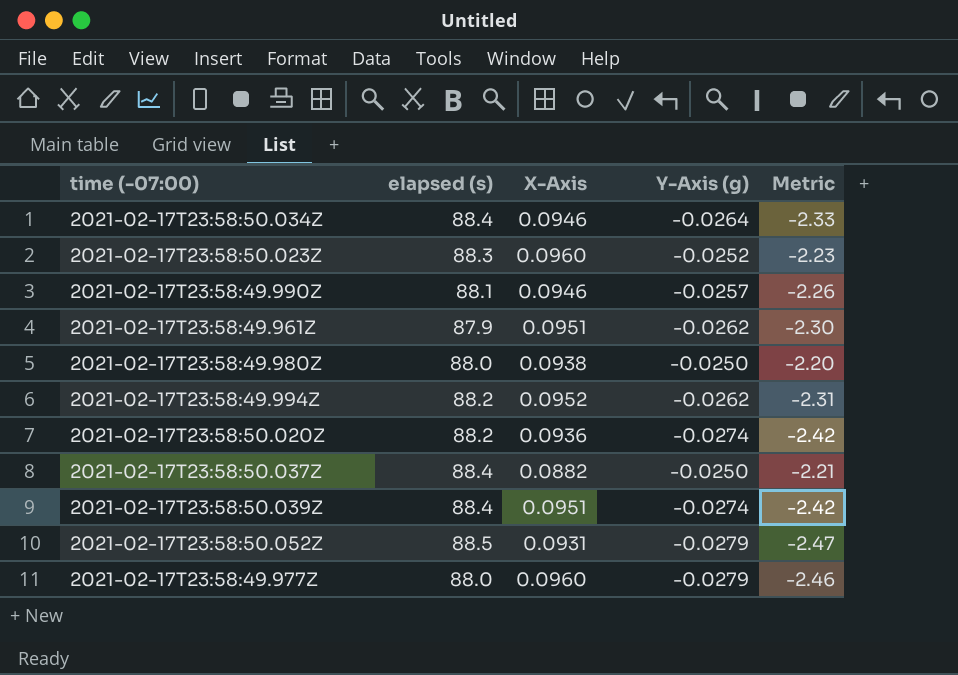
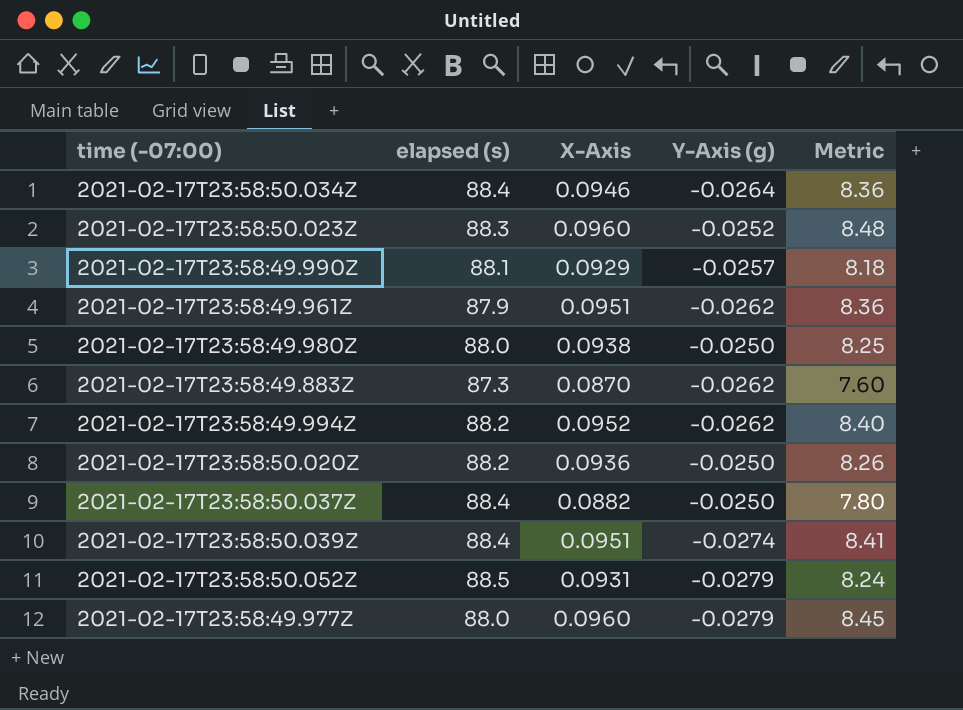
column Metric | formula: [elapsed (s)] * [Y-Axis (g)] -> [elapsed (s)] * [X-Axis]
2021-02-17T23:58:49.990Z | X-Axis: 0.0946 -> 0.0929
row 2021-02-17T23:58:49.883Z: none -> 87.3 | 0.0870 | -0.0262 | 7.60
2021-02-17T23:58:50.020Z | Y-Axis (g): -0.0274 -> -0.0250

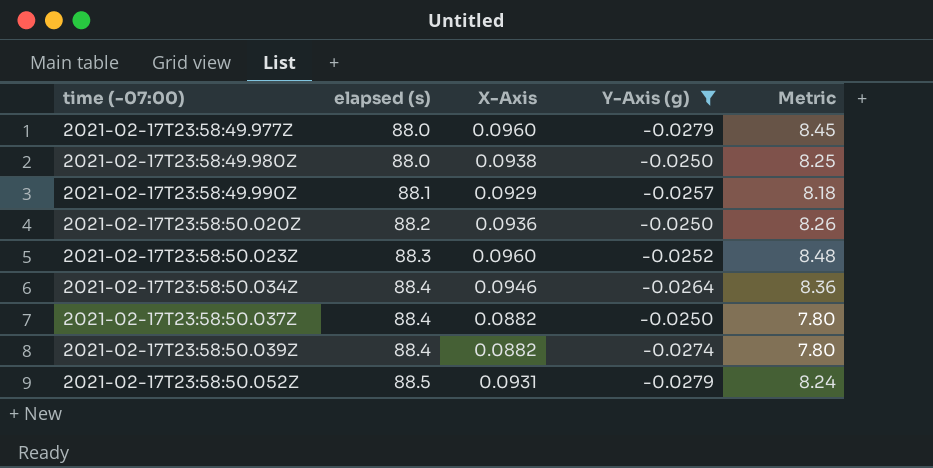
filter: none -> Y-Axis (g) != -0.0262
row order: none -> time (-07:00) ascending
2021-02-17T23:58:50.039Z | X-Axis: 0.0951 -> 0.0882
2021-02-17T23:58:50.039Z | Metric: 8.41 -> 7.80

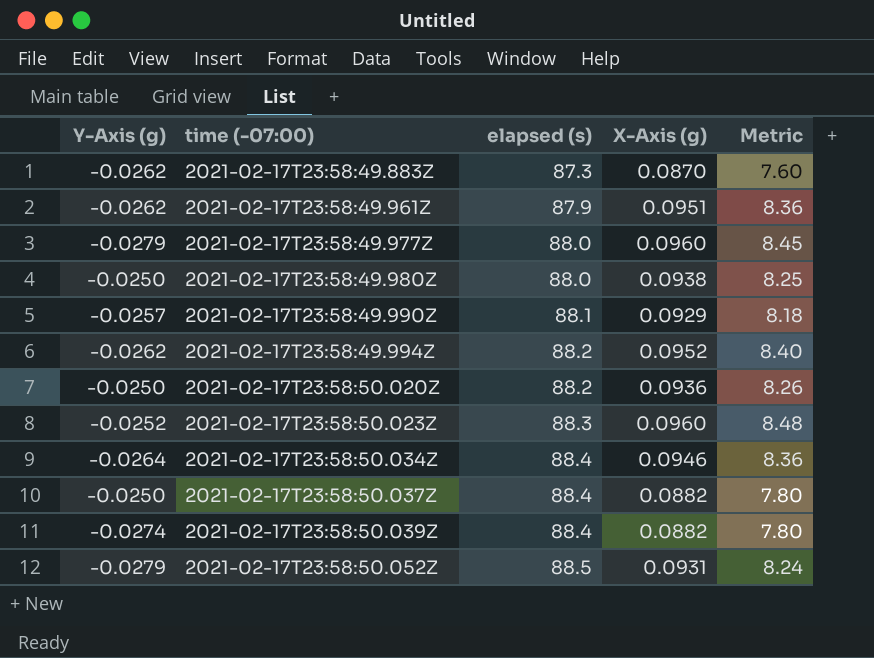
filter: Y-Axis (g) != -0.0262 -> none
column Y-Axis (g) | position: 4 -> 1
column name: X-Axis -> X-Axis (g)

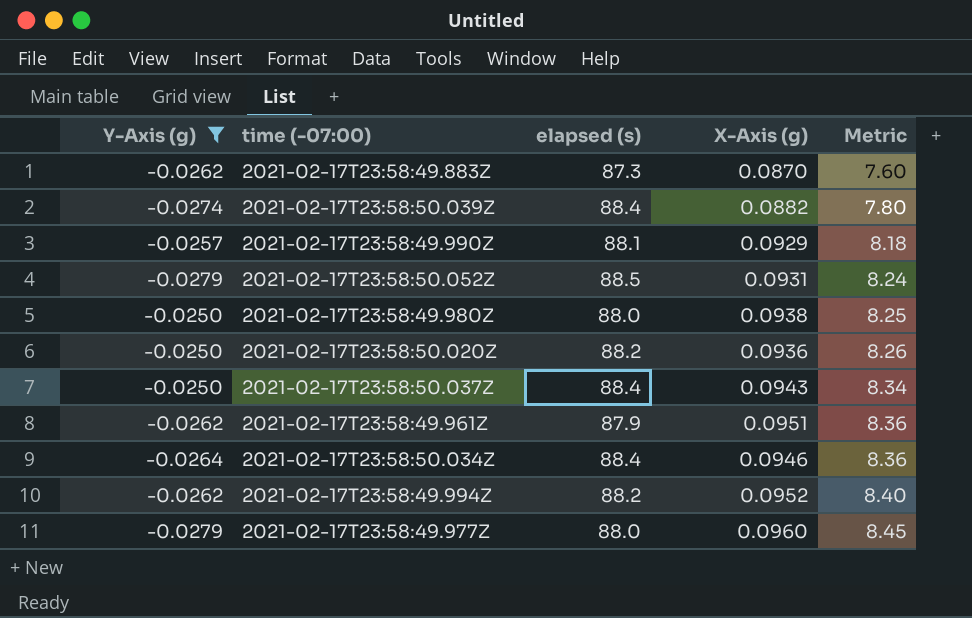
filter: none -> Y-Axis (g) != -0.0252
row order: time (-07:00) ascending -> Metric ascending
2021-02-17T23:58:50.037Z | X-Axis (g): 0.0882 -> 0.0943
2021-02-17T23:58:50.037Z | Metric: 7.80 -> 8.34

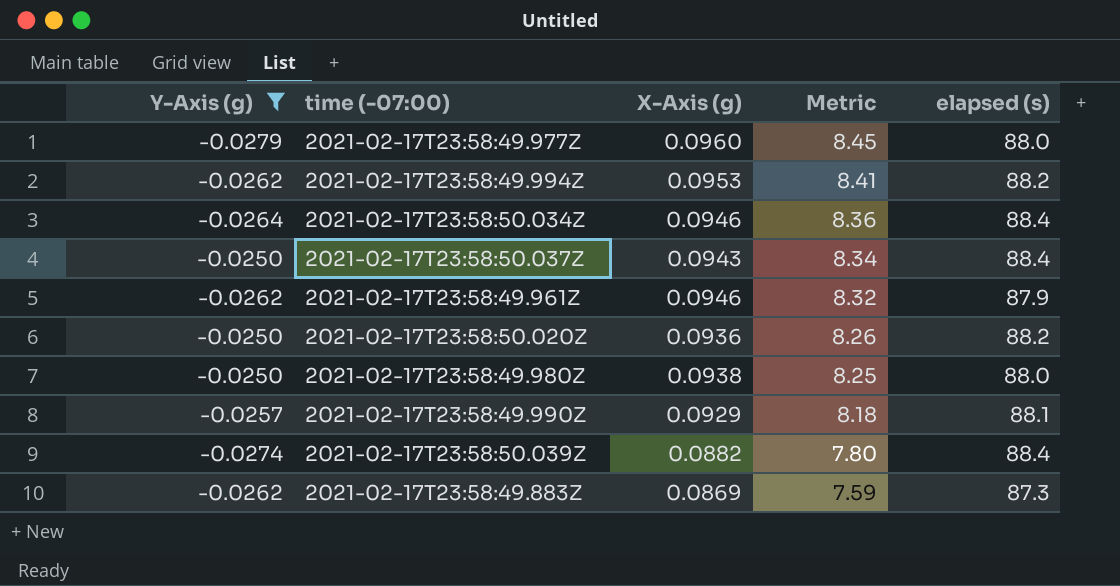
row order: Metric ascending -> Metric descending
column elapsed (s) | position: 3 -> 5
row 2021-02-17T23:58:50.052Z: -0.0279 | 88.5 | 0.0931 | 8.24 -> none
2021-02-17T23:58:49.994Z | X-Axis (g): 0.0952 -> 0.0953
2021-02-17T23:58:49.994Z | Metric: 8.40 -> 8.41
2021-02-17T23:58:49.961Z | X-Axis (g): 0.0951 -> 0.0946
2021-02-17T23:58:49.961Z | Metric: 8.36 -> 8.32
2021-02-17T23:58:49.883Z | X-Axis (g): 0.0870 -> 0.0869
2021-02-17T23:58:49.883Z | Metric: 7.60 -> 7.59

